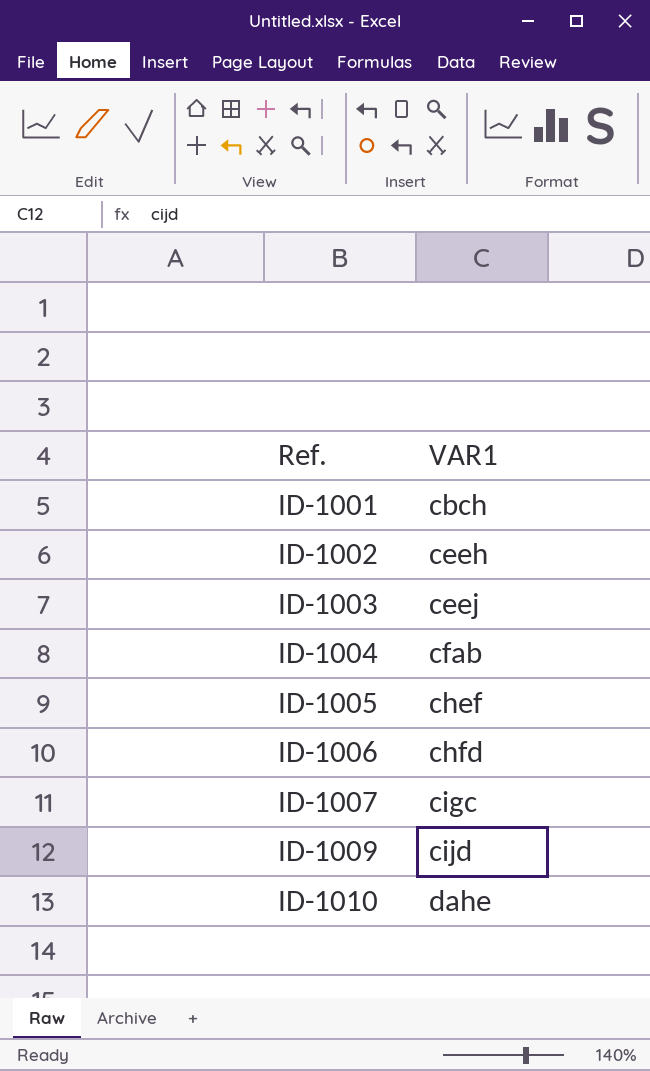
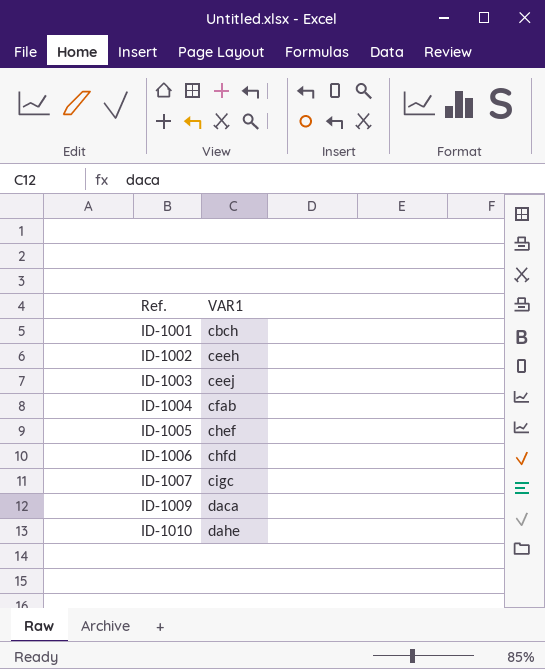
ID-1009 | VAR1: cijd -> daca

